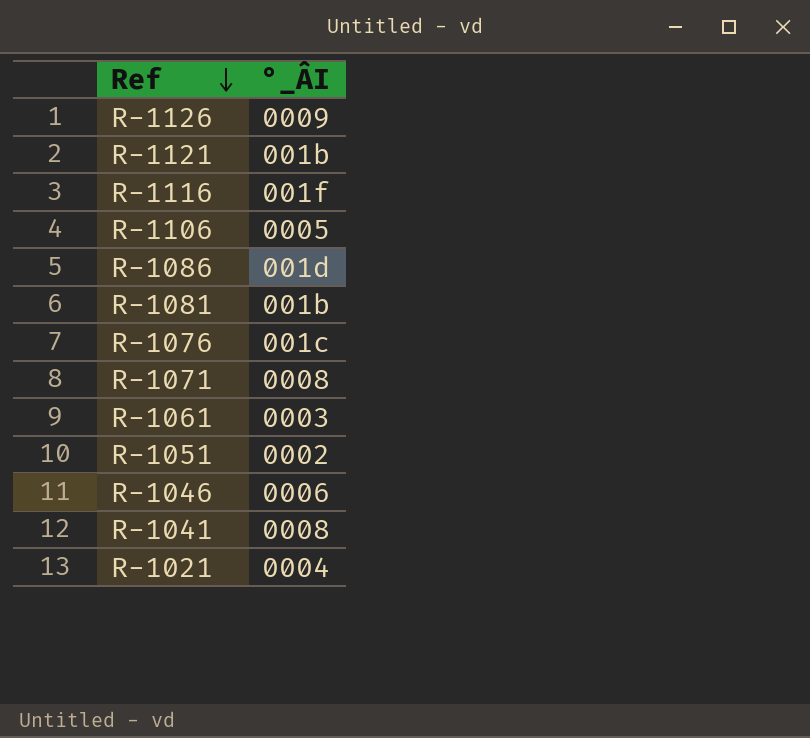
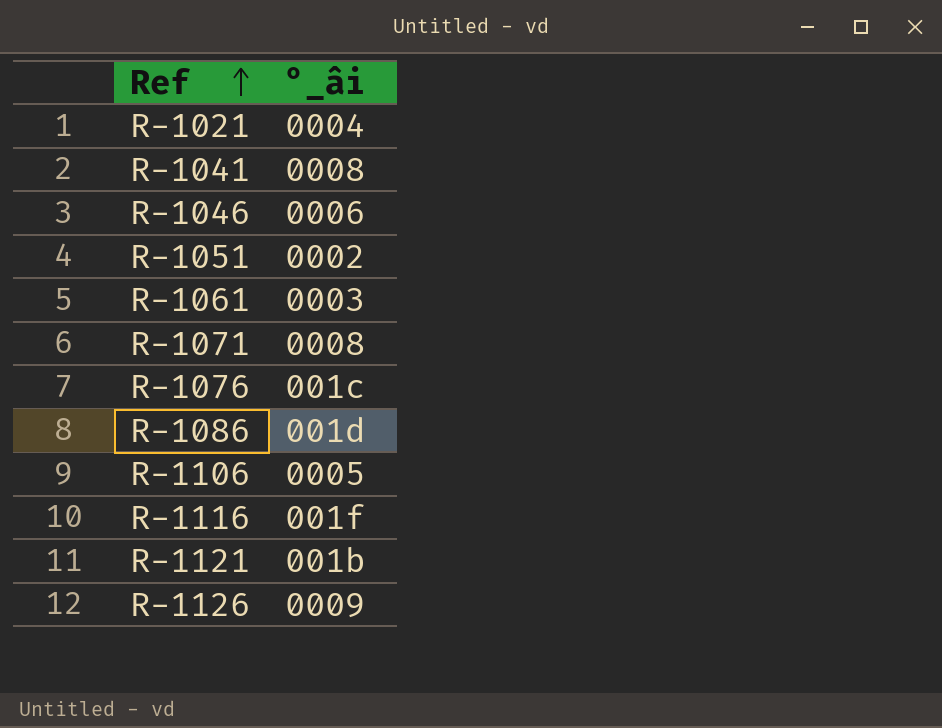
row order: Ref descending -> Ref ascending
column name: °_ÂI -> °_âi
row R-1081: 001b -> none

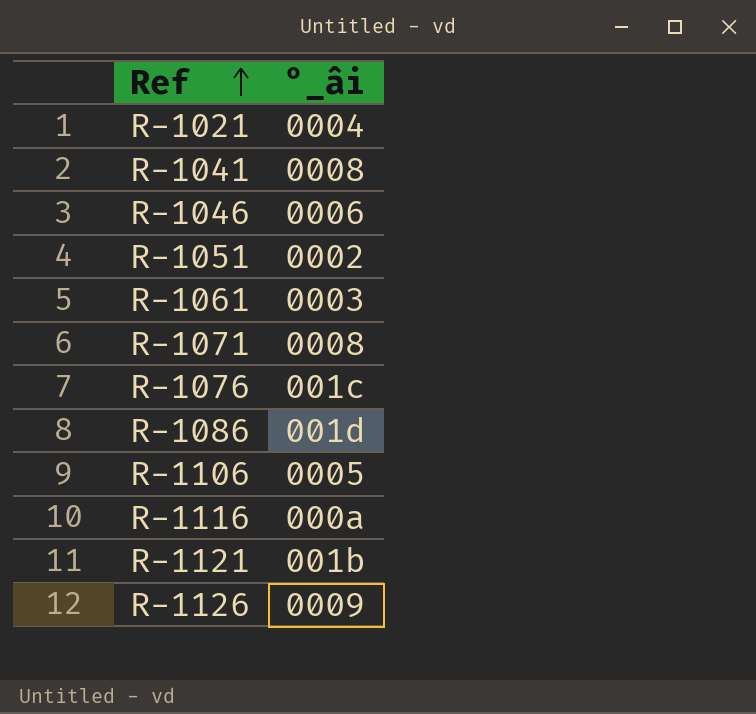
R-1116 | °_âi: 001f -> 000a

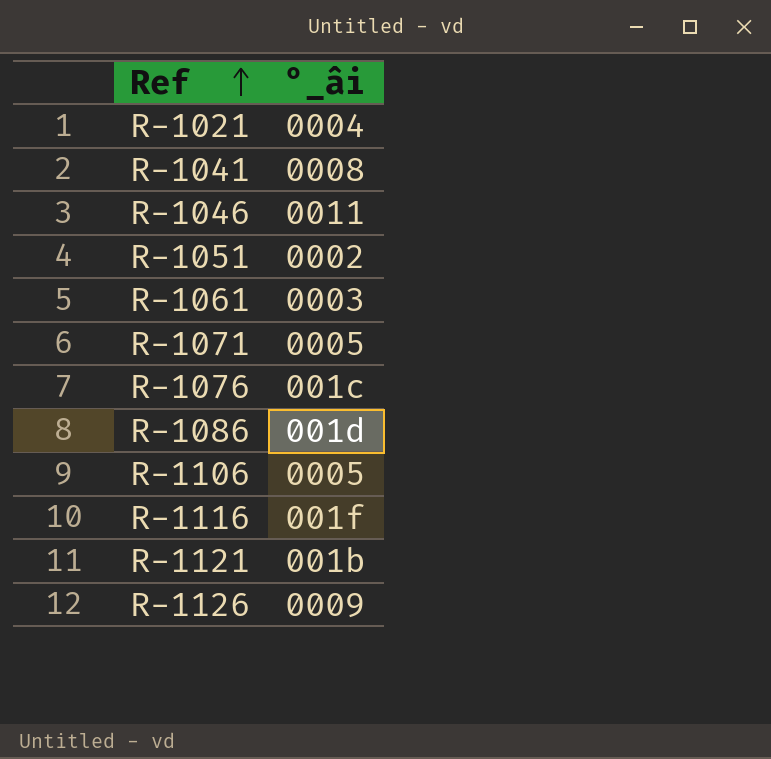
R-1046 | °_âi: 0006 -> 0011
R-1071 | °_âi: 0008 -> 0005
R-1116 | °_âi: 000a -> 001f

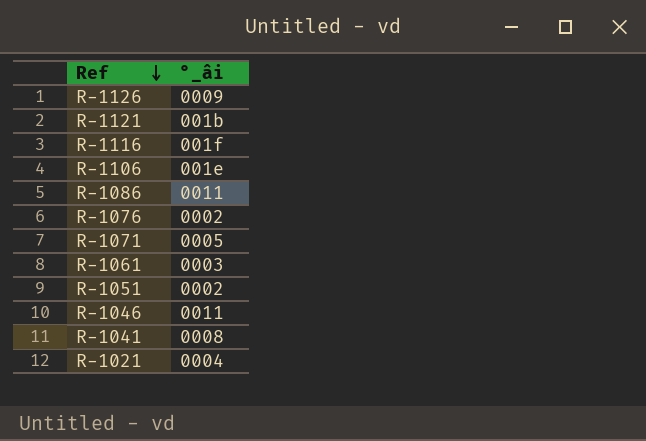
row order: Ref ascending -> Ref descending
R-1106 | °_âi: 0005 -> 001e
R-1086 | °_âi: 001d -> 0011
R-1076 | °_âi: 001c -> 0002

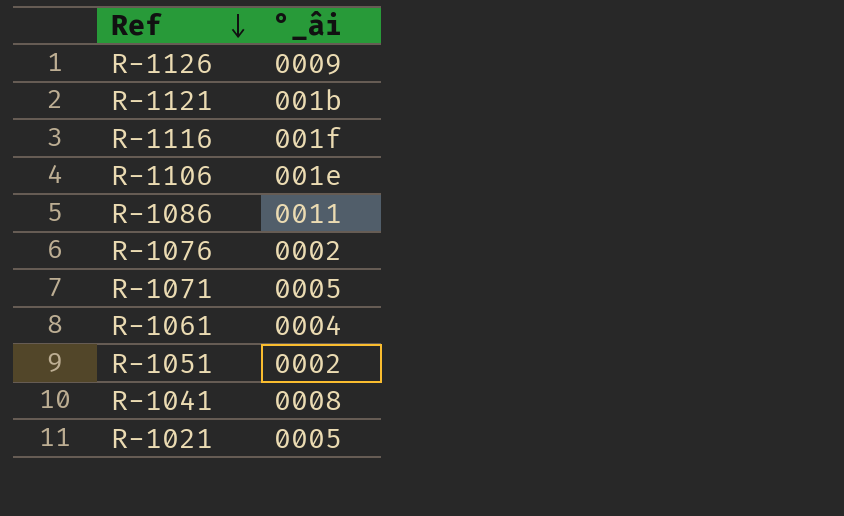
row R-1046: 0011 -> none
R-1061 | °_âi: 0003 -> 0004
R-1021 | °_âi: 0004 -> 0005

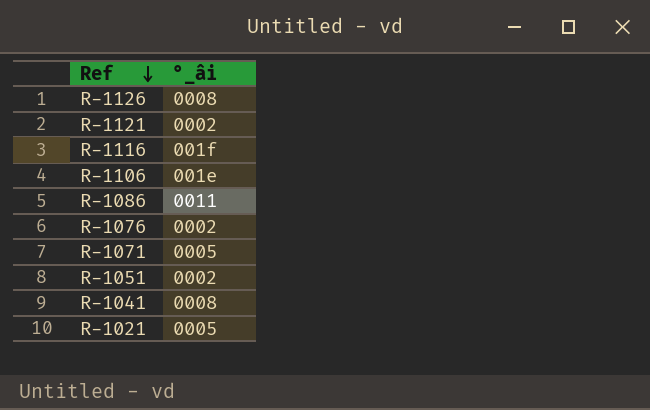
row R-1061: 0004 -> none
R-1126 | °_âi: 0009 -> 0008
R-1121 | °_âi: 001b -> 0002

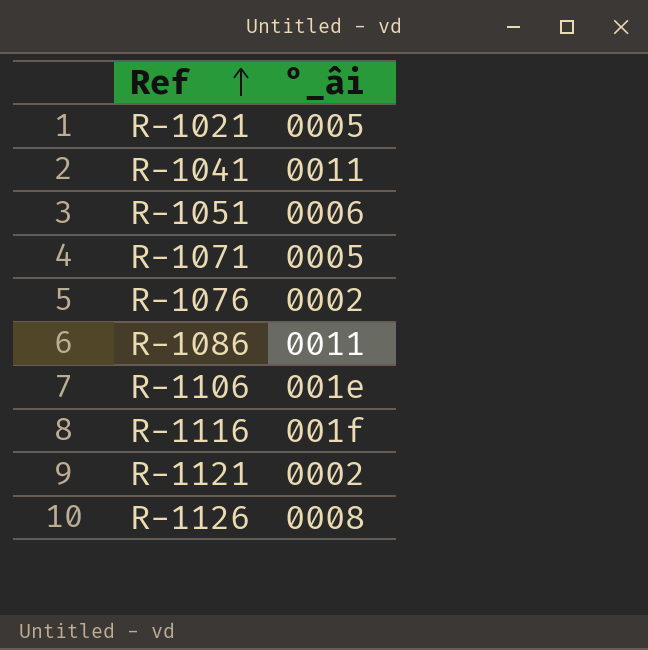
row order: Ref descending -> Ref ascending
R-1041 | °_âi: 0008 -> 0011
R-1051 | °_âi: 0002 -> 0006

